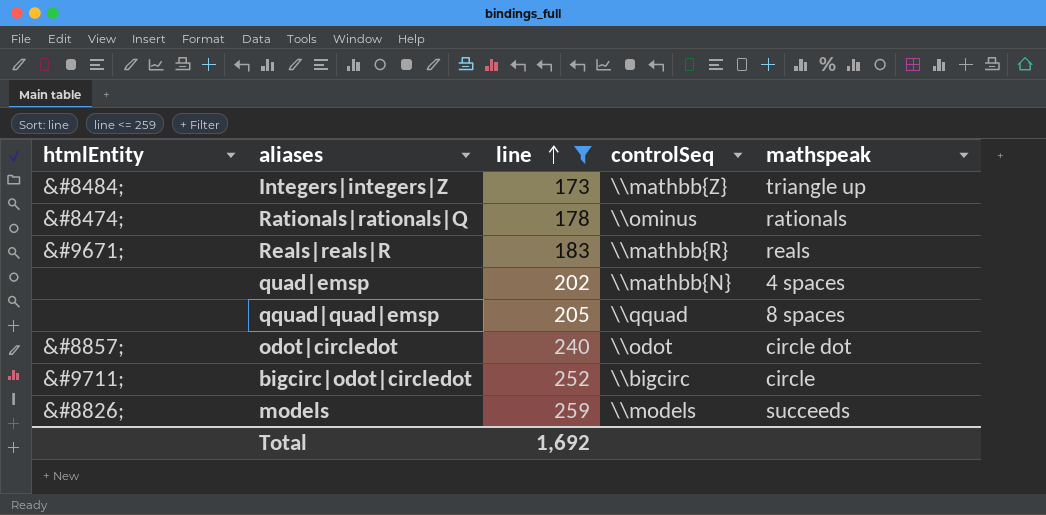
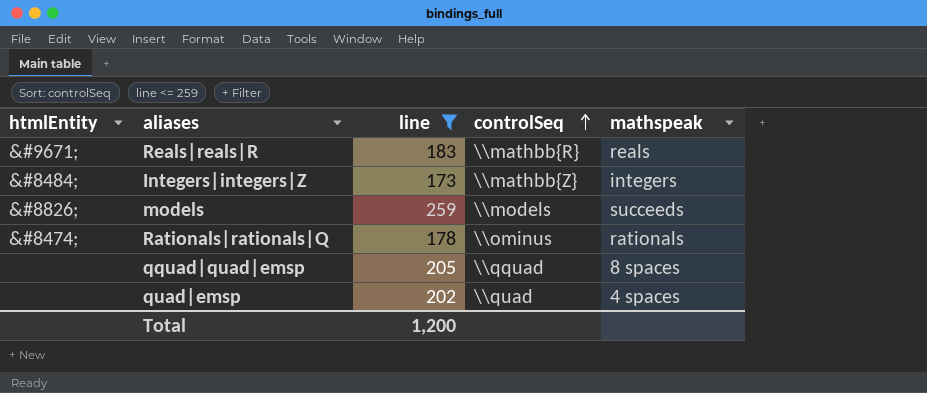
row order: line ascending -> controlSeq ascending
row odot|circledot: &#8857; | 240 | \\odot | circle dot -> none
row bigcirc|odot|circledot: &#9711; | 252 | \\bigcirc | circle -> none
Integers|integers|Z | mathspeak: triangle up -> integers
quad|emsp | controlSeq: \\mathbb{N} -> \\quad
Total | line: 1,692 -> 1,200

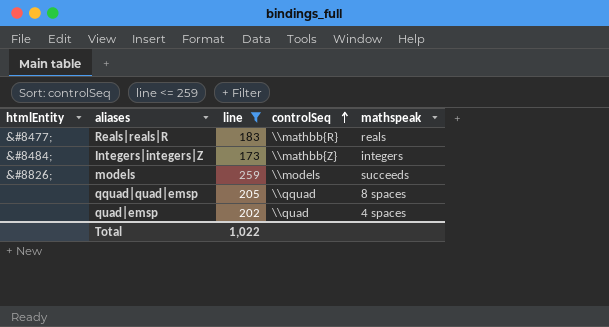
row Rationals|rationals|Q: &#8474; | 178 | \\ominus | rationals -> none
Reals|reals|R | htmlEntity: &#9671; -> &#8477;
Total | line: 1,200 -> 1,022

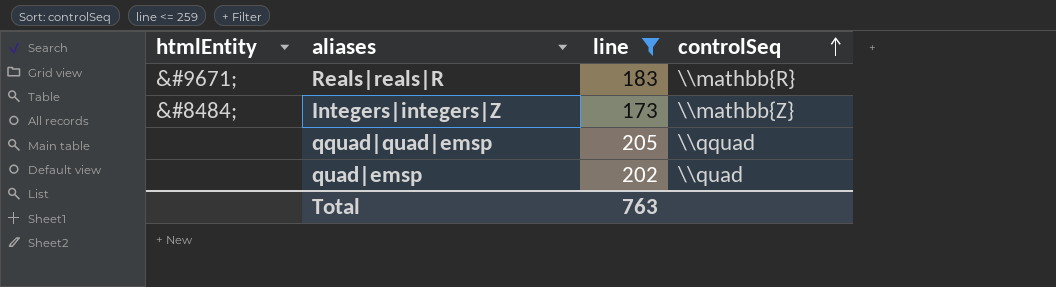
column mathspeak | position: 5 -> none
row models: &#8826; | 259 | \\models | succeeds -> none
Reals|reals|R | htmlEntity: &#8477; -> &#9671;
Total | line: 1,022 -> 763

